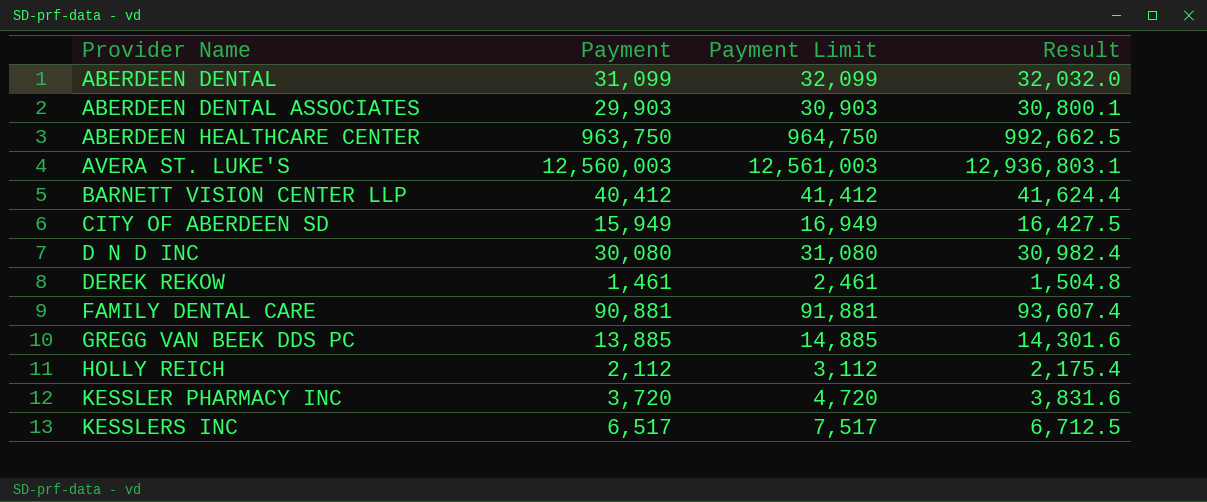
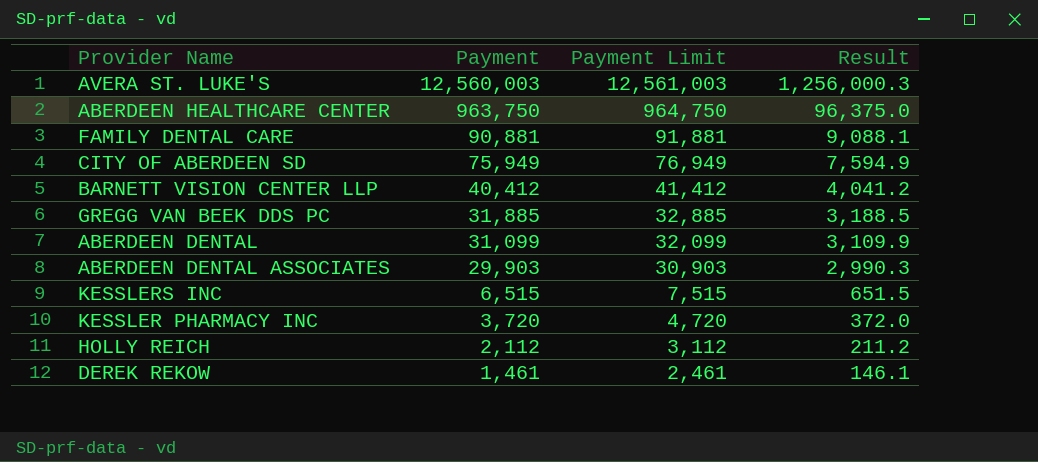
row order: Provider Name ascending -> Payment descending
column Result | formula: [Payment] * 1.03 -> [Payment] * 0.1
row D N D INC: 30,080 | 31,080 | 30,982.4 -> none
CITY OF ABERDEEN SD | Payment: 15,949 -> 75,949
CITY OF ABERDEEN SD | Payment Limit: 16,949 -> 76,949
GREGG VAN BEEK DDS PC | Payment: 13,885 -> 31,885
GREGG VAN BEEK DDS PC | Payment Limit: 14,885 -> 32,885
KESSLERS INC | Payment: 6,517 -> 6,515
KESSLERS INC | Payment Limit: 7,517 -> 7,515

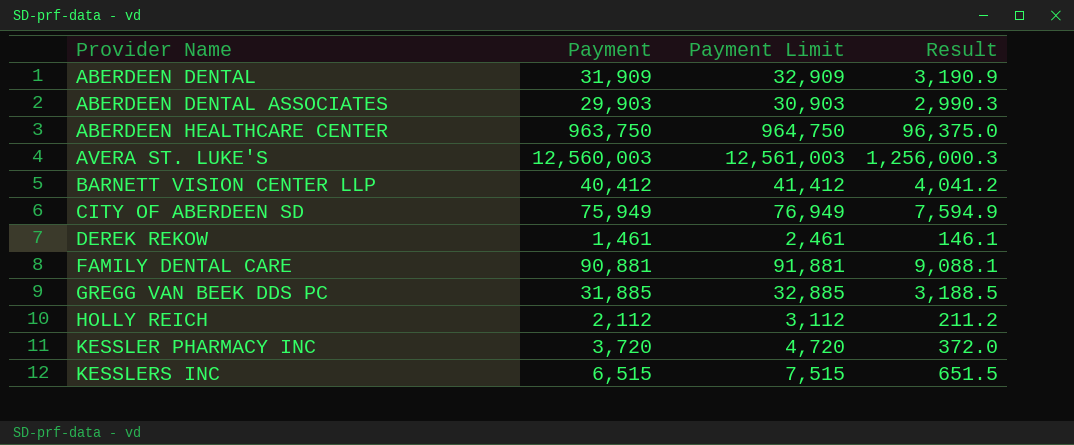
row order: Payment descending -> Provider Name ascending
ABERDEEN DENTAL | Payment: 31,099 -> 31,909
ABERDEEN DENTAL | Payment Limit: 32,099 -> 32,909
ABERDEEN DENTAL | Result: 3,109.9 -> 3,190.9

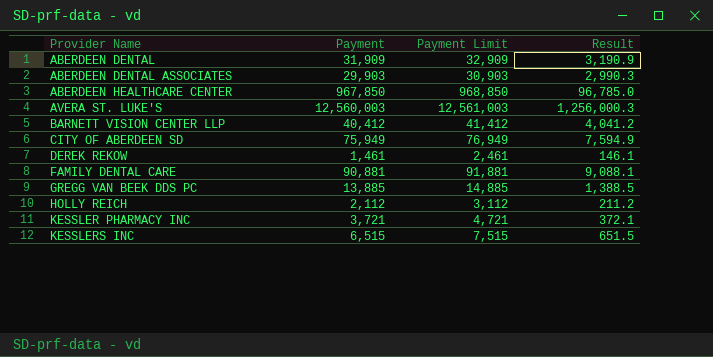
ABERDEEN HEALTHCARE CENTER | Payment: 963,750 -> 967,850
ABERDEEN HEALTHCARE CENTER | Payment Limit: 964,750 -> 968,850
ABERDEEN HEALTHCARE CENTER | Result: 96,375.0 -> 96,785.0
GREGG VAN BEEK DDS PC | Payment: 31,885 -> 13,885
GREGG VAN BEEK DDS PC | Payment Limit: 32,885 -> 14,885
GREGG VAN BEEK DDS PC | Result: 3,188.5 -> 1,388.5
KESSLER PHARMACY INC | Payment: 3,720 -> 3,721
KESSLER PHARMACY INC | Payment Limit: 4,720 -> 4,721
KESSLER PHARMACY INC | Result: 372.0 -> 372.1

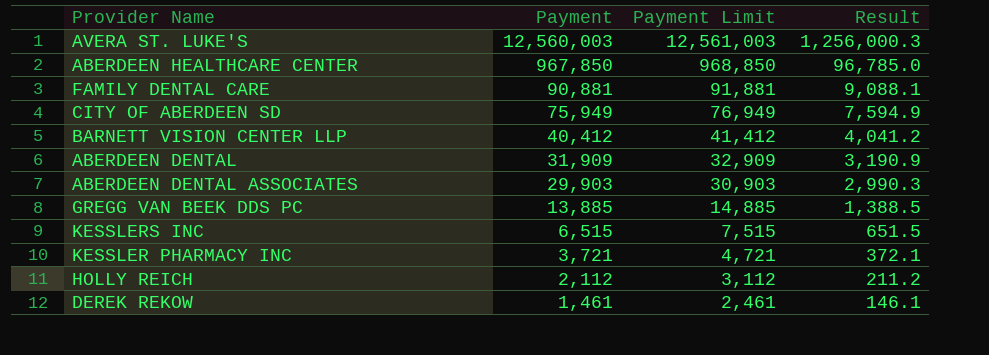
row order: Provider Name ascending -> Payment descending

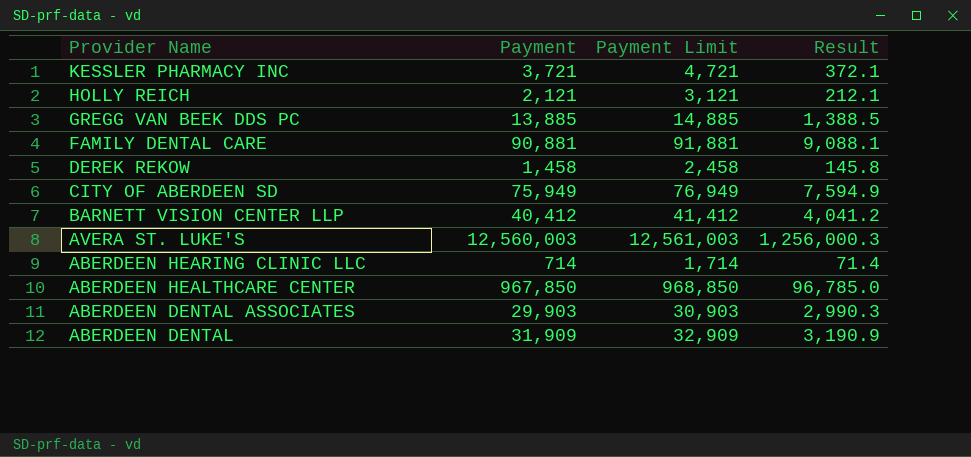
row order: Payment descending -> Provider Name descending
row KESSLERS INC: 6,515 | 7,515 | 651.5 -> none
HOLLY REICH | Payment: 2,112 -> 2,121
HOLLY REICH | Payment Limit: 3,112 -> 3,121
HOLLY REICH | Result: 211.2 -> 212.1
DEREK REKOW | Payment: 1,461 -> 1,458
DEREK REKOW | Payment Limit: 2,461 -> 2,458
DEREK REKOW | Result: 146.1 -> 145.8
row ABERDEEN HEARING CLINIC LLC: none -> 714 | 1,714 | 71.4

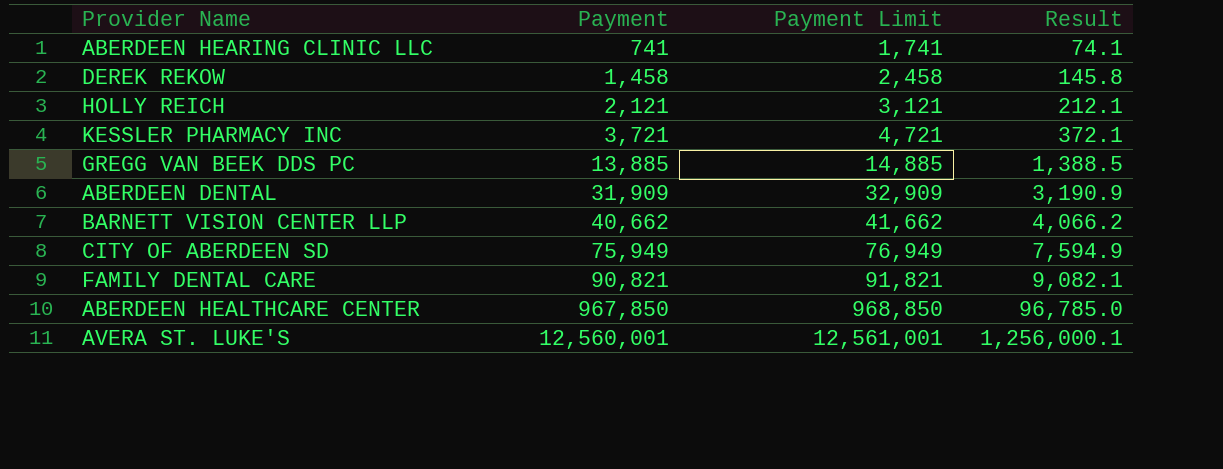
row order: Provider Name descending -> Payment ascending
row ABERDEEN DENTAL ASSOCIATES: 29,903 | 30,903 | 2,990.3 -> none
ABERDEEN HEARING CLINIC LLC | Payment: 714 -> 741
ABERDEEN HEARING CLINIC LLC | Payment Limit: 1,714 -> 1,741
ABERDEEN HEARING CLINIC LLC | Result: 71.4 -> 74.1
BARNETT VISION CENTER LLP | Payment: 40,412 -> 40,662
BARNETT VISION CENTER LLP | Payment Limit: 41,412 -> 41,662
BARNETT VISION CENTER LLP | Result: 4,041.2 -> 4,066.2
FAMILY DENTAL CARE | Payment: 90,881 -> 90,821
FAMILY DENTAL CARE | Payment Limit: 91,881 -> 91,821
FAMILY DENTAL CARE | Result: 9,088.1 -> 9,082.1
AVERA ST. LUKE'S | Payment: 12,560,003 -> 12,560,001
AVERA ST. LUKE'S | Payment Limit: 12,561,003 -> 12,561,001
AVERA ST. LUKE'S | Result: 1,256,000.3 -> 1,256,000.1

